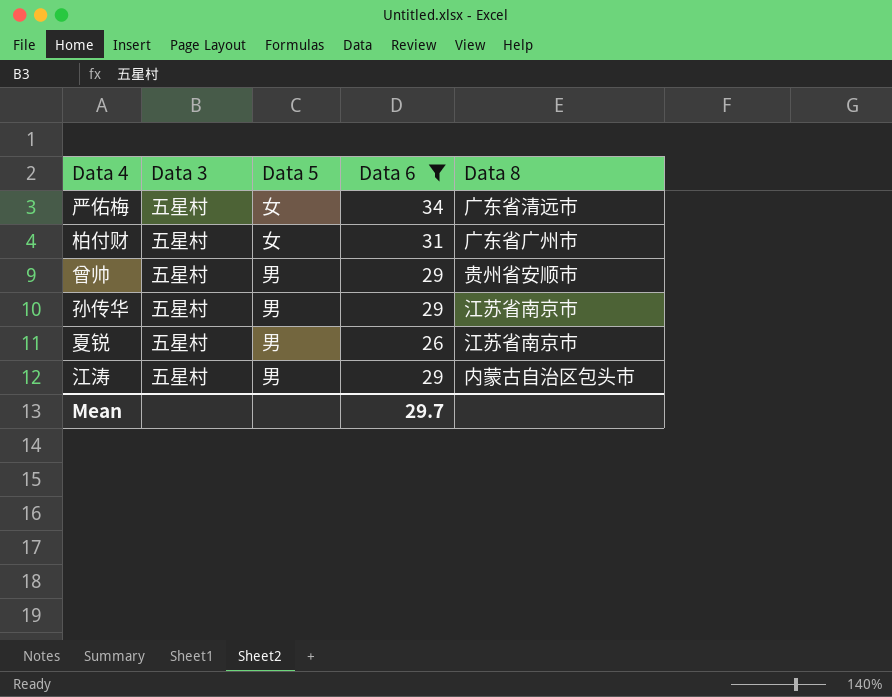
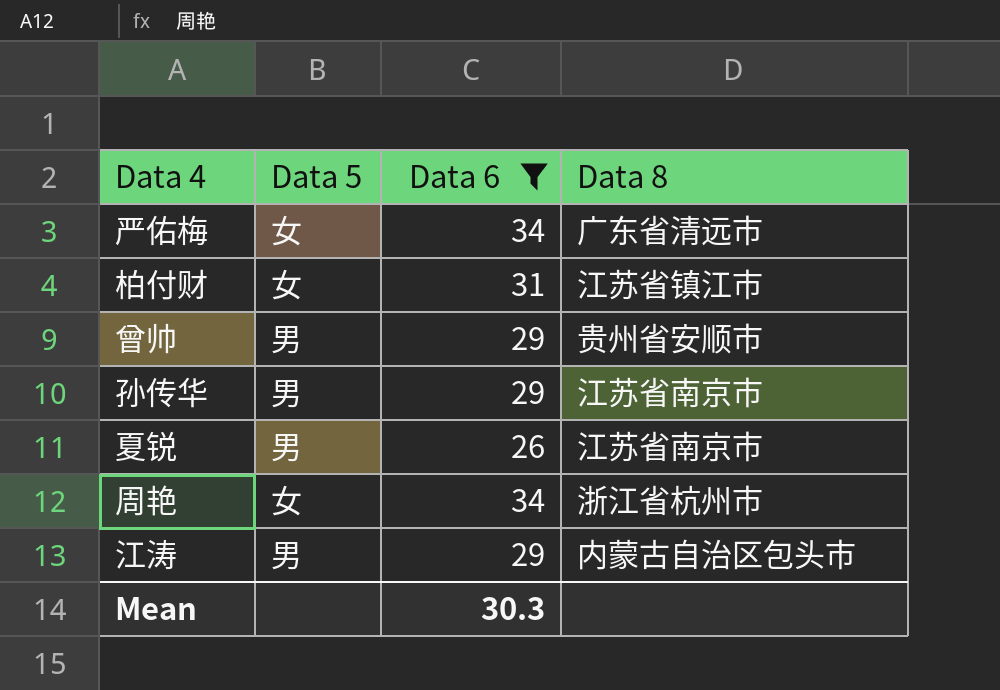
column Data 3 | position: 2 -> none
柏付财 | Data 8: 广东省广州市 -> 江苏省镇江市
row 周艳: none -> 女 | 34 | 浙江省杭州市
Mean | Data 6: 29.7 -> 30.3

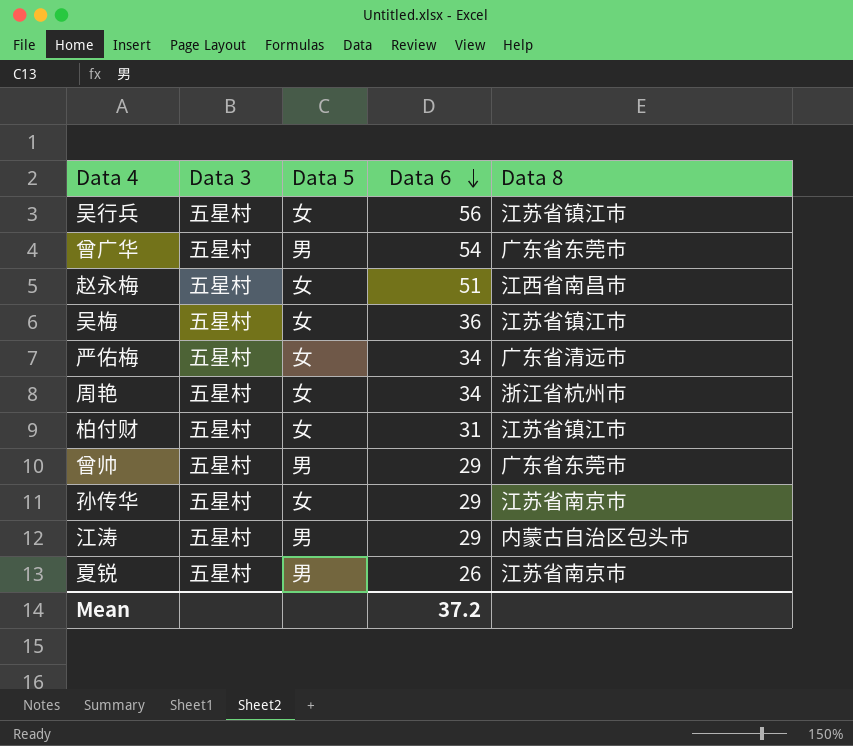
filter: Data 6 <= 34 -> none
row order: none -> Data 6 descending
column Data 3 | position: none -> 2
曾帅 | Data 8: 贵州省安顺市 -> 广东省东莞市
孙传华 | Data 5: 男 -> 女
Mean | Data 6: 30.3 -> 37.2

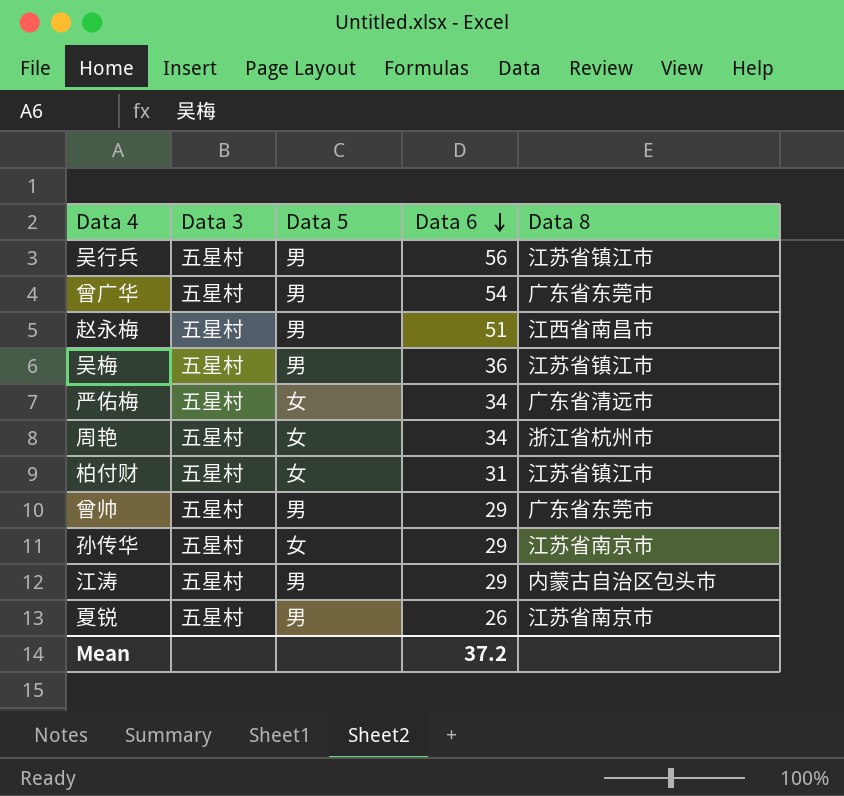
吴行兵 | Data 5: 女 -> 男
赵永梅 | Data 5: 女 -> 男
吴梅 | Data 5: 女 -> 男

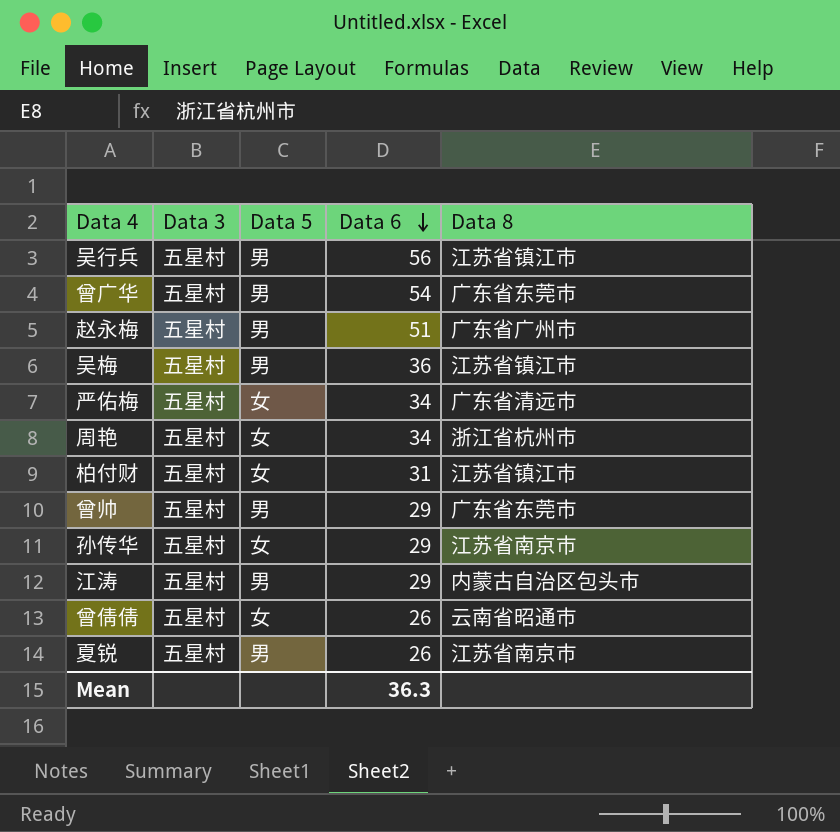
赵永梅 | Data 8: 江西省南昌市 -> 广东省广州市
row 曾倩倩: none -> 五星村 | 女 | 26 | 云南省昭通市
Mean | Data 6: 37.2 -> 36.3

